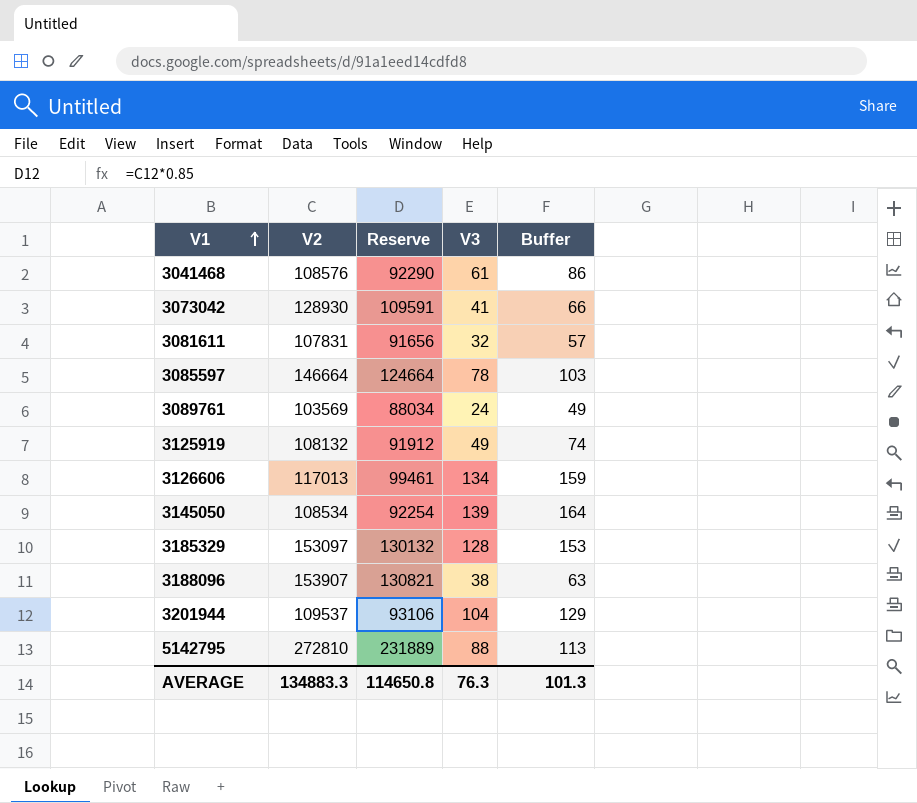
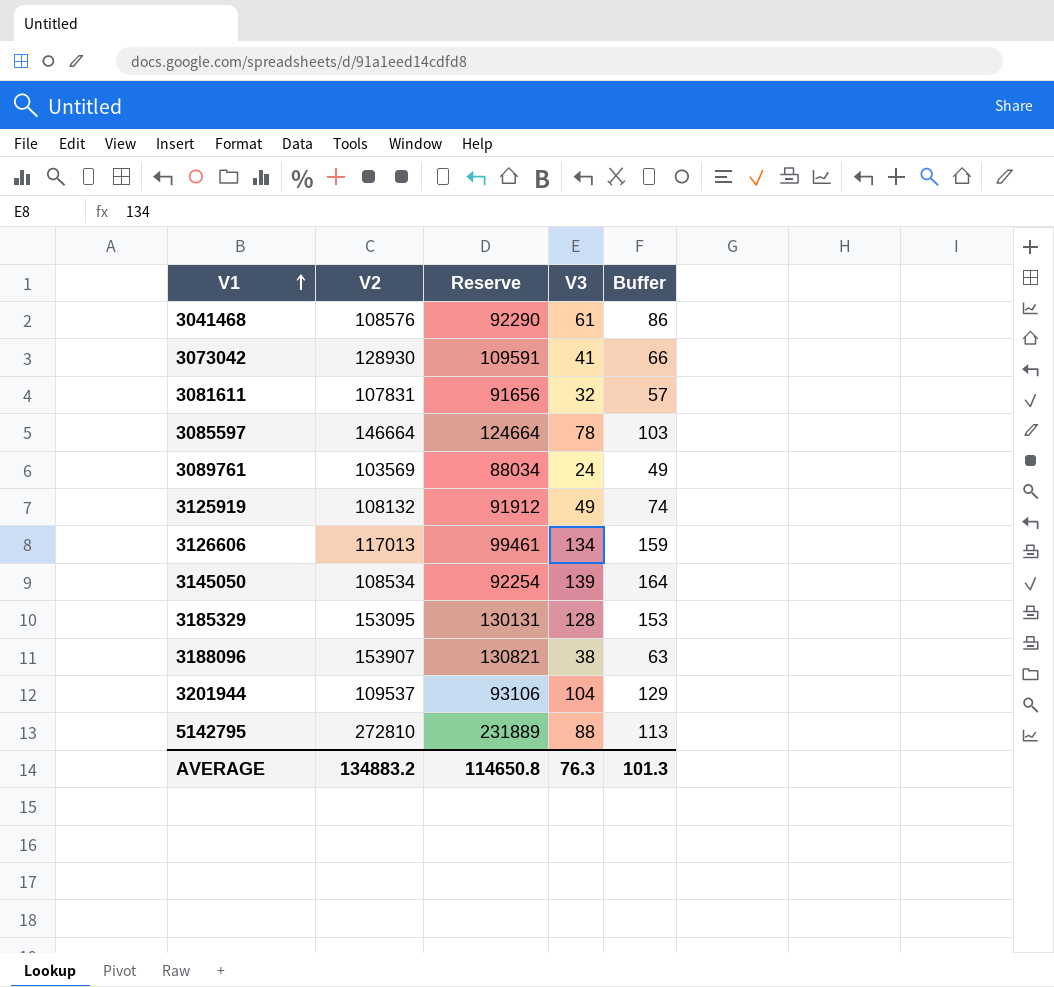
3185329 | V2: 153097 -> 153095
3185329 | Reserve: 130132 -> 130131
AVERAGE | V2: 134883.3 -> 134883.2

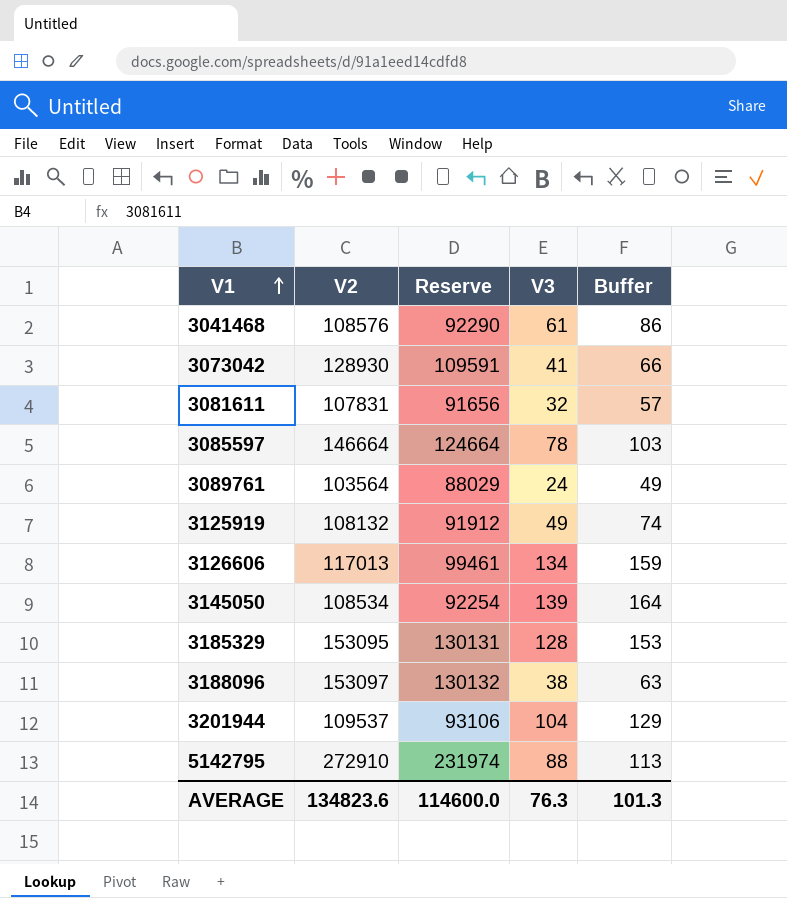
3089761 | V2: 103569 -> 103564
3089761 | Reserve: 88034 -> 88029
3188096 | V2: 153907 -> 153097
3188096 | Reserve: 130821 -> 130132
5142795 | V2: 272810 -> 272910
5142795 | Reserve: 231889 -> 231974
AVERAGE | V2: 134883.2 -> 134823.6
AVERAGE | Reserve: 114650.8 -> 114600.0

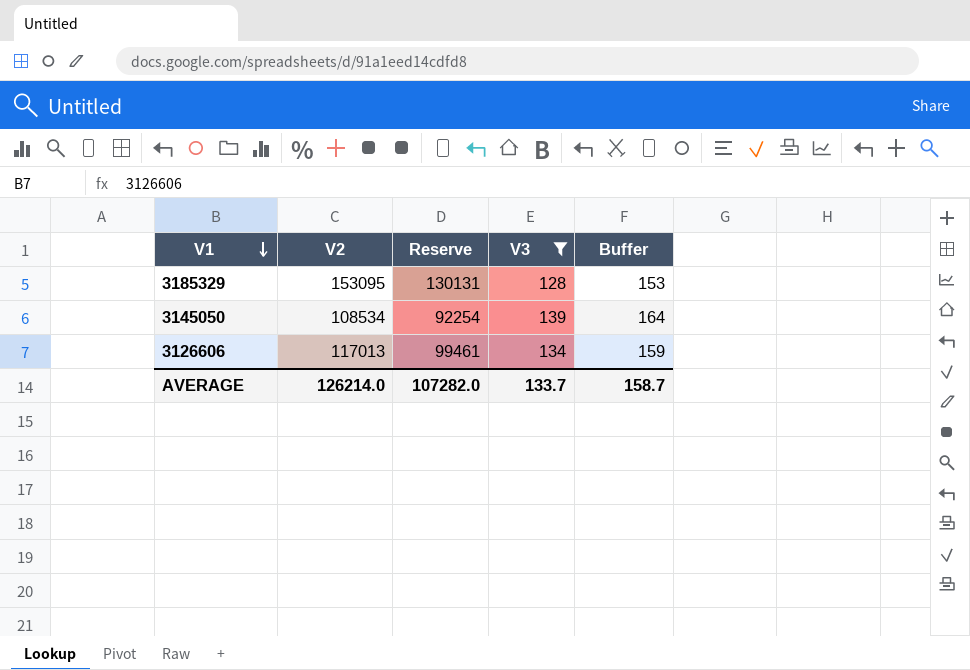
filter: none -> V3 >= 128
row order: V1 ascending -> V1 descending
AVERAGE | V2: 134823.6 -> 126214.0
AVERAGE | Reserve: 114600.0 -> 107282.0
AVERAGE | V3: 76.3 -> 133.7
AVERAGE | Buffer: 101.3 -> 158.7

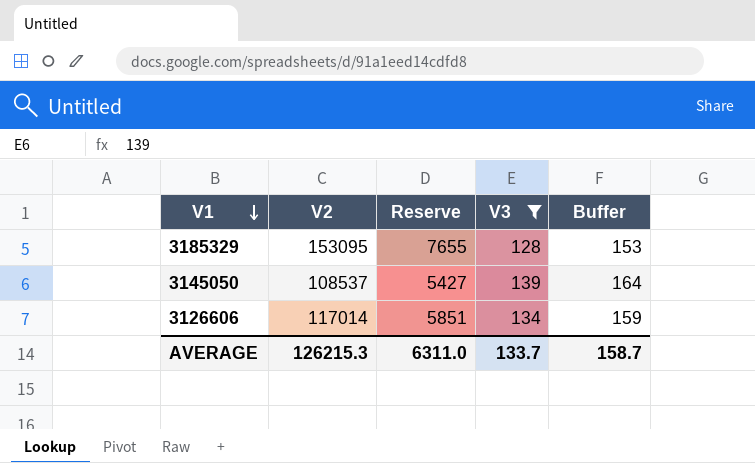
column Reserve | formula: [V2] * 0.85 -> [V2] * 0.05
3145050 | V2: 108534 -> 108537
3126606 | V2: 117013 -> 117014
AVERAGE | V2: 126214.0 -> 126215.3
AVERAGE | Reserve: 107282.0 -> 6311.0

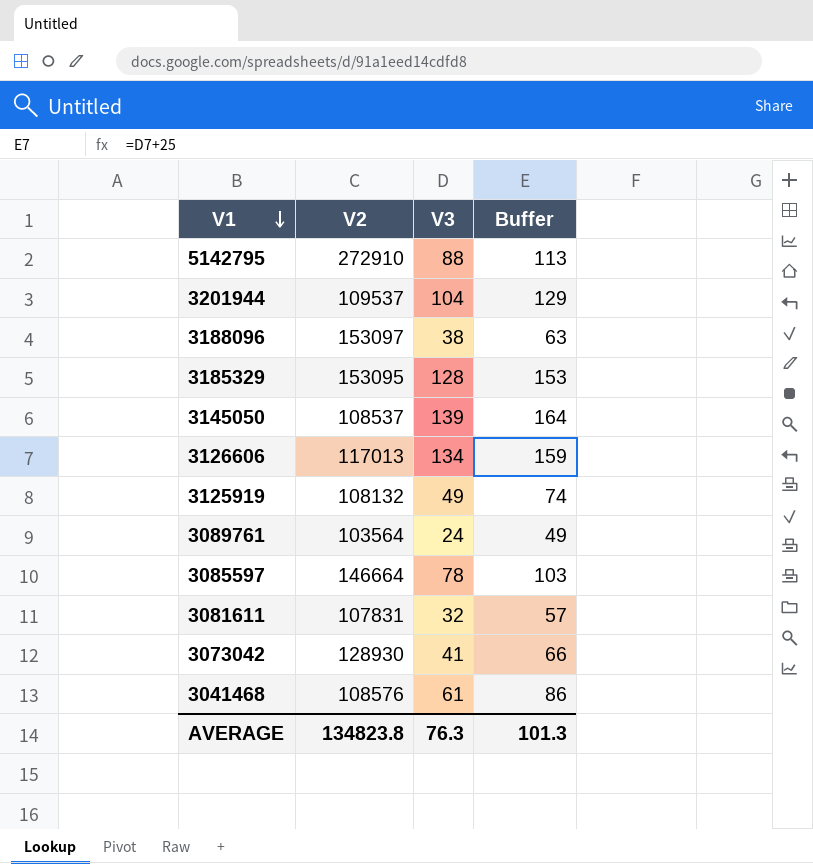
filter: V3 >= 128 -> none
column Reserve | formula: [V2] * 0.05 -> none
3126606 | V2: 117014 -> 117013
AVERAGE | V2: 126215.3 -> 134823.8
AVERAGE | V3: 133.7 -> 76.3
AVERAGE | Buffer: 158.7 -> 101.3

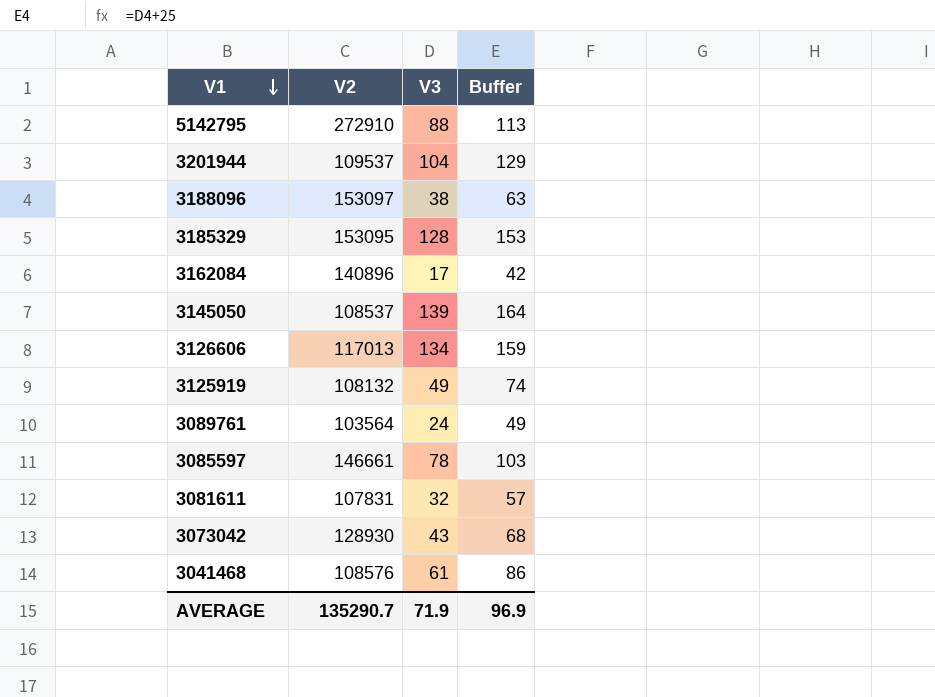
row 3162084: none -> 140896 | 17 | 42
3085597 | V2: 146664 -> 146661
3073042 | V3: 41 -> 43
3073042 | Buffer: 66 -> 68
AVERAGE | V2: 134823.8 -> 135290.7
AVERAGE | V3: 76.3 -> 71.9
AVERAGE | Buffer: 101.3 -> 96.9

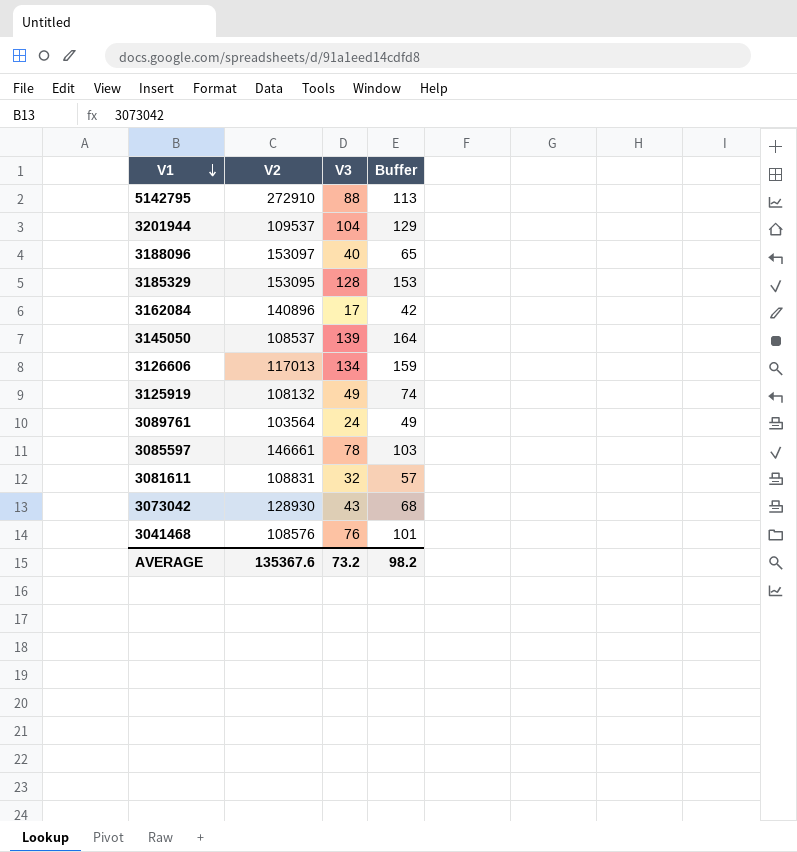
3188096 | V3: 38 -> 40
3188096 | Buffer: 63 -> 65
3081611 | V2: 107831 -> 108831
3041468 | V3: 61 -> 76
3041468 | Buffer: 86 -> 101
AVERAGE | V2: 135290.7 -> 135367.6
AVERAGE | V3: 71.9 -> 73.2
AVERAGE | Buffer: 96.9 -> 98.2

